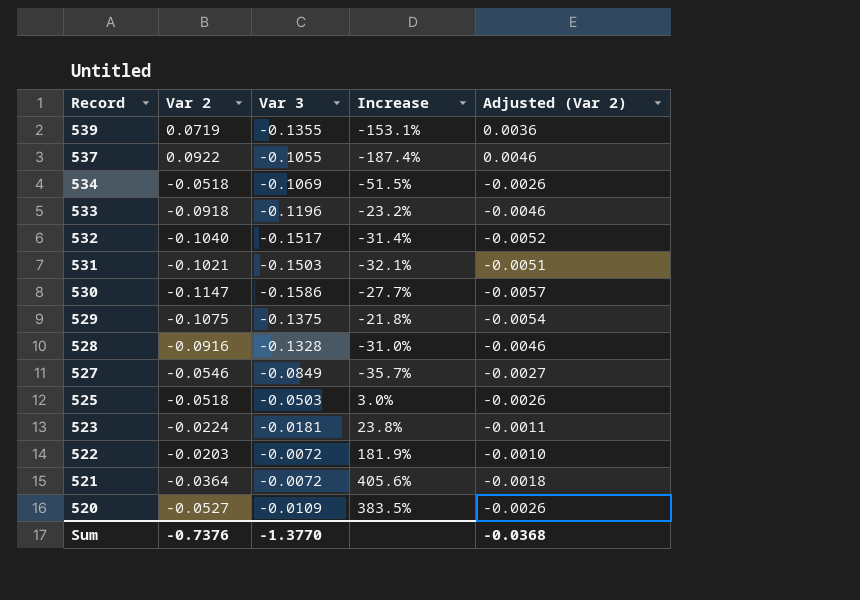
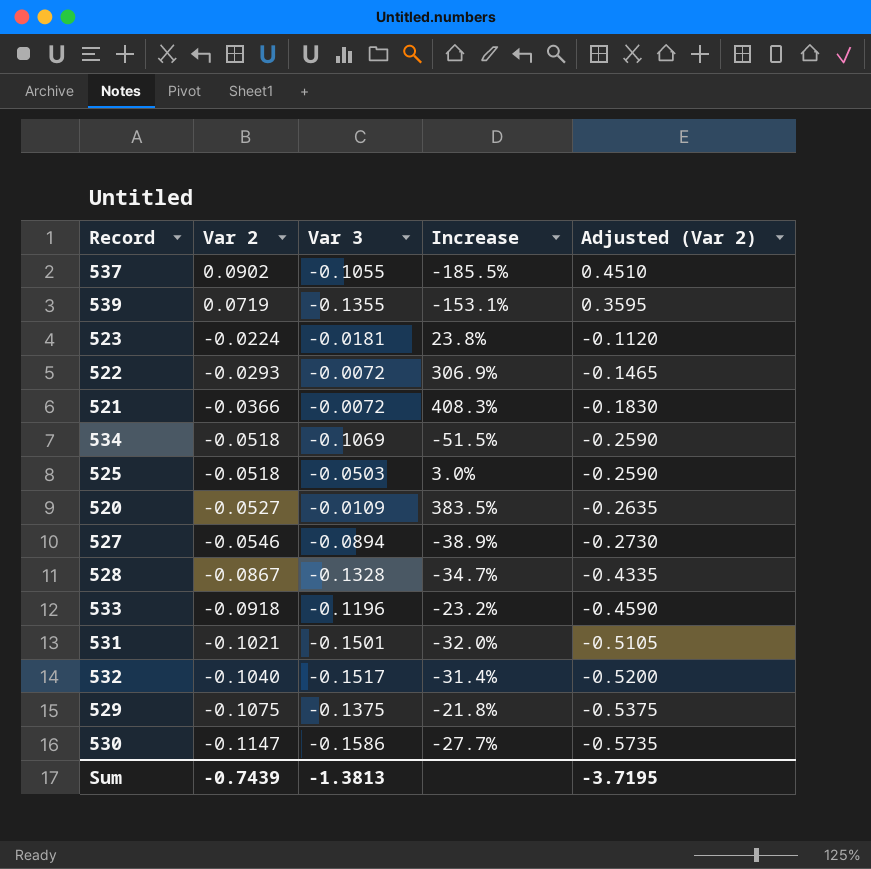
row order: Record descending -> Var 2 descending
column Adjusted (Var 2) | formula: [Var 2] * 0.05 -> [Var 2] * 5
537 | Var 2: 0.0922 -> 0.0902
537 | Increase: -187.4% -> -185.5%
522 | Var 2: -0.0203 -> -0.0293
522 | Increase: 181.9% -> 306.9%
521 | Var 2: -0.0364 -> -0.0366
521 | Increase: 405.6% -> 408.3%
527 | Var 3: -0.0849 -> -0.0894
527 | Increase: -35.7% -> -38.9%
528 | Var 2: -0.0916 -> -0.0867
528 | Increase: -31.0% -> -34.7%
531 | Var 3: -0.1503 -> -0.1501
531 | Increase: -32.1% -> -32.0%
Sum | Var 2: -0.7376 -> -0.7439
Sum | Var 3: -1.3770 -> -1.3813
Sum | Adjusted (Var 2): -0.0368 -> -3.7195

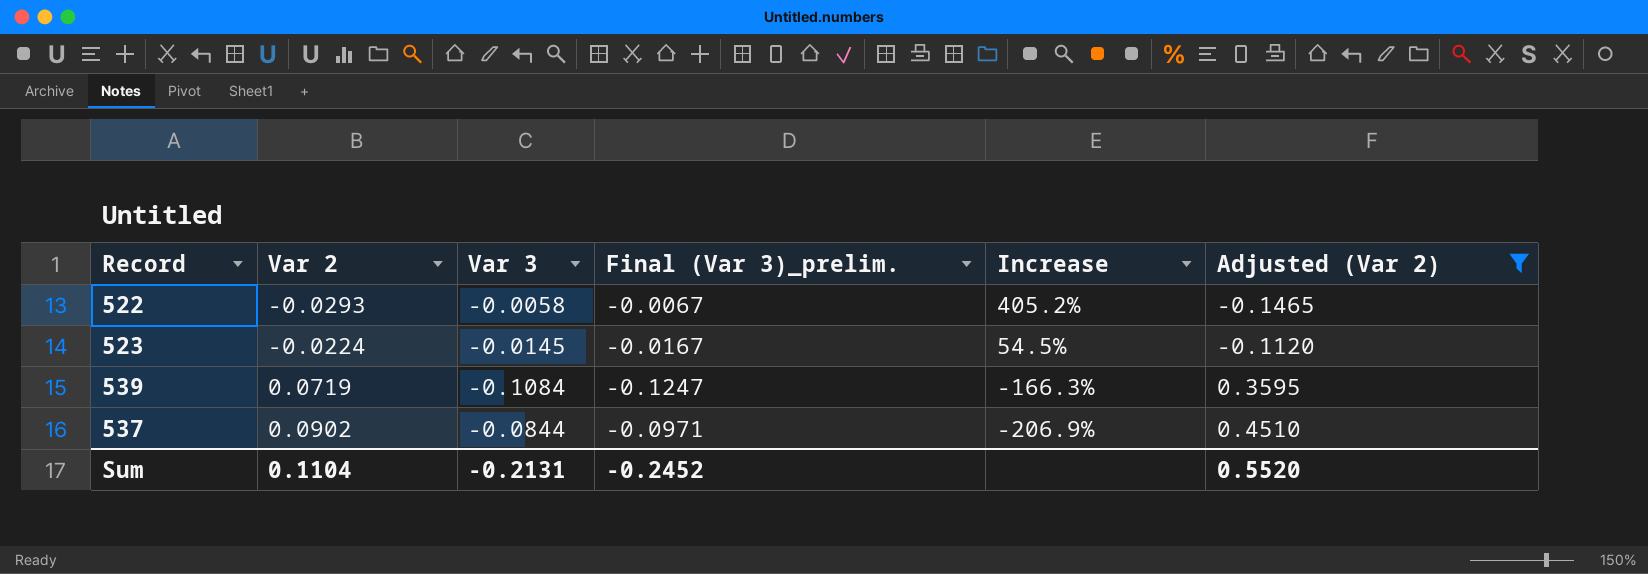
filter: none -> Adjusted (Var 2) >= -0.1465
row order: Var 2 descending -> Var 2 ascending
column Final (Var 3)_prelim. | formula: none -> [Var 3] * 1.15
522 | Var 3: -0.0072 -> -0.0058
522 | Increase: 306.9% -> 405.2%
523 | Var 3: -0.0181 -> -0.0145
523 | Increase: 23.8% -> 54.5%
539 | Var 3: -0.1355 -> -0.1084
539 | Increase: -153.1% -> -166.3%
537 | Var 3: -0.1055 -> -0.0844
537 | Increase: -185.5% -> -206.9%
Sum | Var 2: -0.7439 -> 0.1104
Sum | Var 3: -1.3813 -> -0.2131
Sum | Adjusted (Var 2): -3.7195 -> 0.5520

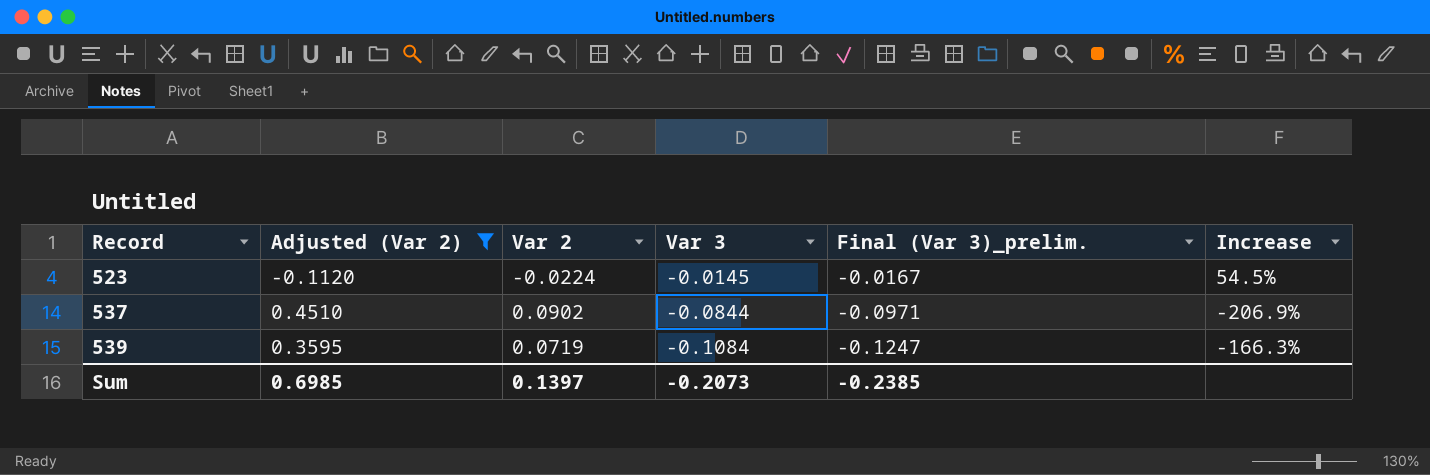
row order: Var 2 ascending -> Record ascending
column Adjusted (Var 2) | position: 6 -> 2
row 522: -0.0293 | -0.0058 | -0.0067 | 405.2% | -0.1465 -> none
Sum | Adjusted (Var 2): 0.5520 -> 0.6985
Sum | Var 2: 0.1104 -> 0.1397
Sum | Var 3: -0.2131 -> -0.2073
Sum | Final (Var 3)_prelim.: -0.2452 -> -0.2385

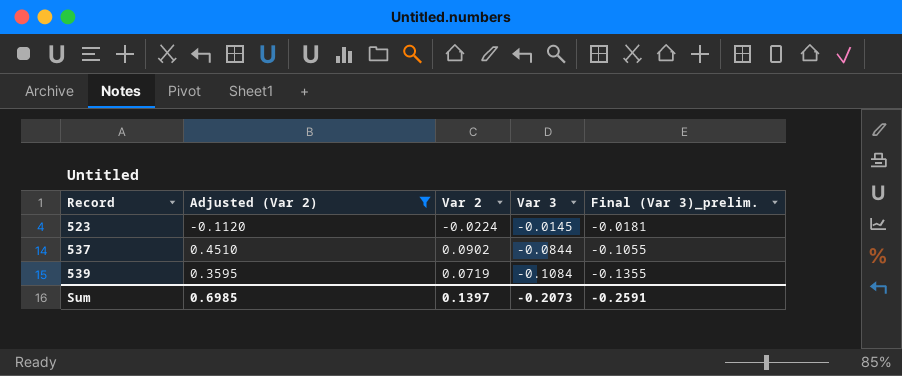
column Increase | formula: ([Var 2] - [Var 3]) / [Var 3] -> none
column Final (Var 3)_prelim. | formula: [Var 3] * 1.15 -> [Var 3] * 1.25
Sum | Final (Var 3)_prelim.: -0.2385 -> -0.2591

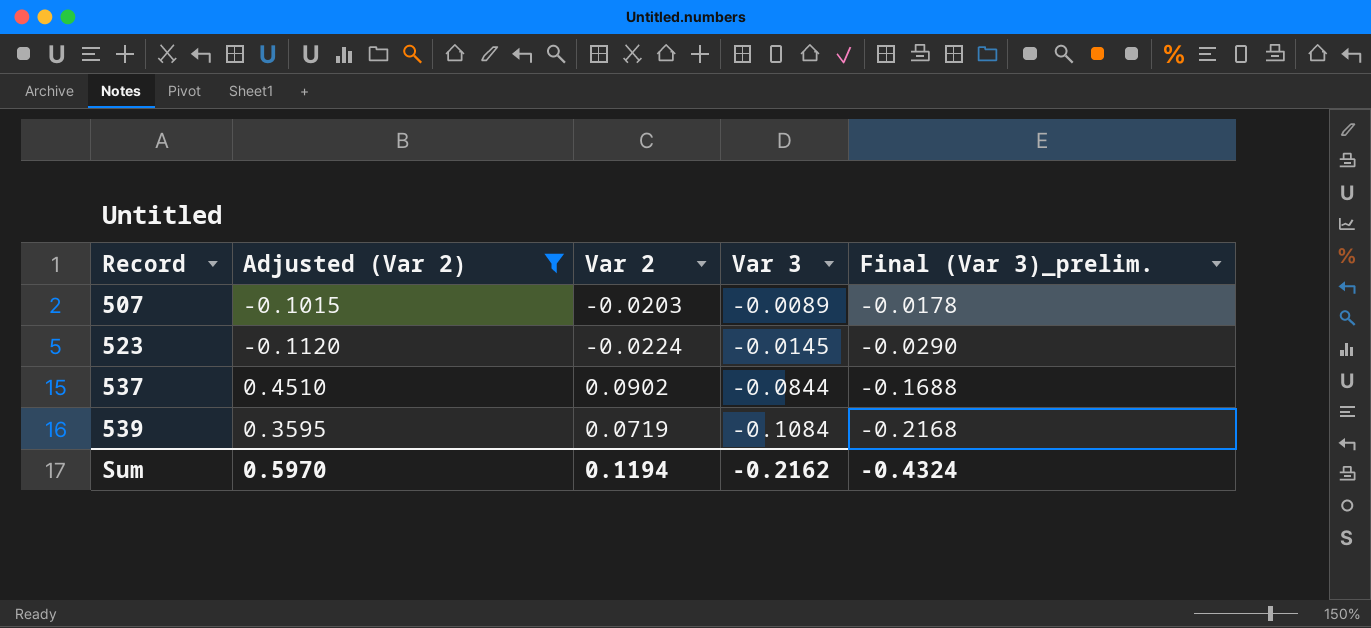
column Final (Var 3)_prelim. | formula: [Var 3] * 1.25 -> [Var 3] * 2
row 507: none -> -0.1015 | -0.0203 | -0.0089 | -0.0178
Sum | Adjusted (Var 2): 0.6985 -> 0.5970
Sum | Var 2: 0.1397 -> 0.1194
Sum | Var 3: -0.2073 -> -0.2162
Sum | Final (Var 3)_prelim.: -0.2591 -> -0.4324

